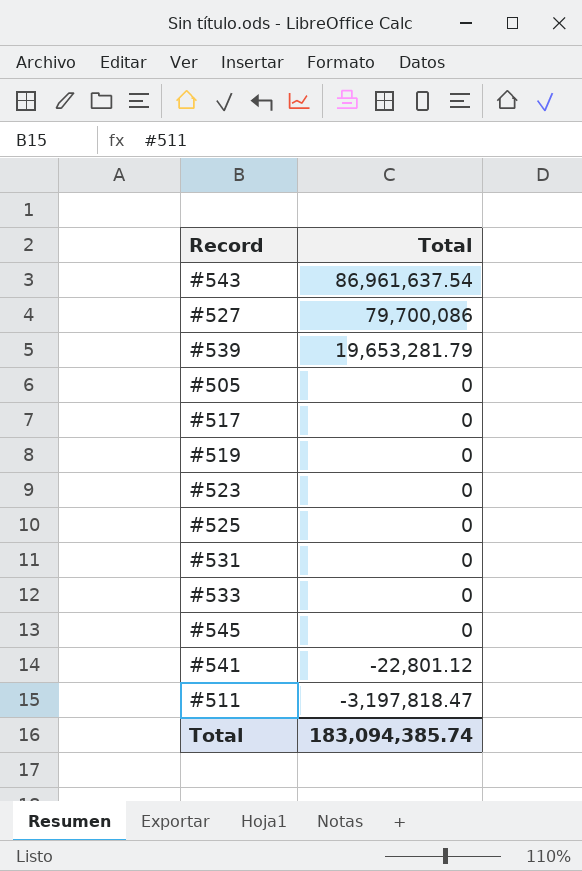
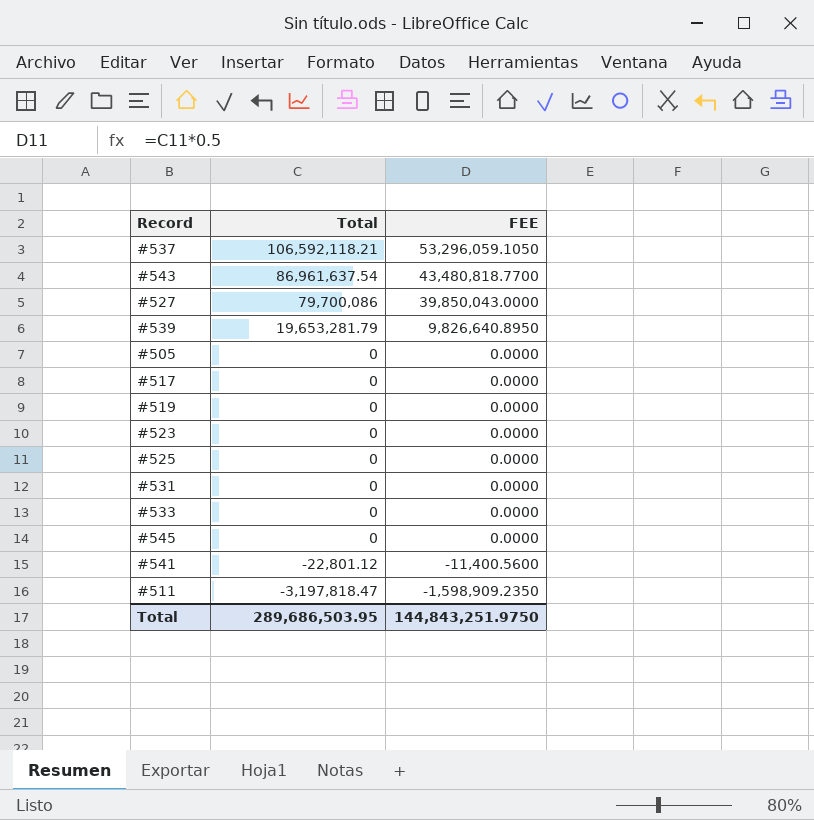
column FEE | formula: none -> [Total] * 0.5
row #537: none -> 106,592,118.21 | 53,296,059.1050
Total | Total: 183,094,385.74 -> 289,686,503.95

